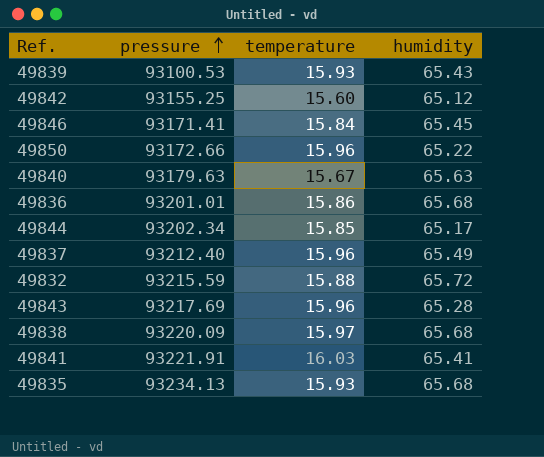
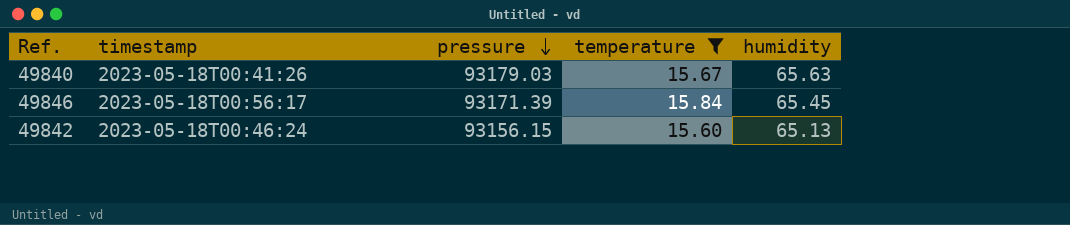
filter: none -> temperature <= 15.84
row order: pressure ascending -> pressure descending
column timestamp | position: none -> 2
49840 | pressure: 93179.63 -> 93179.03
49846 | pressure: 93171.41 -> 93171.39
49842 | pressure: 93155.25 -> 93156.15
49842 | humidity: 65.12 -> 65.13

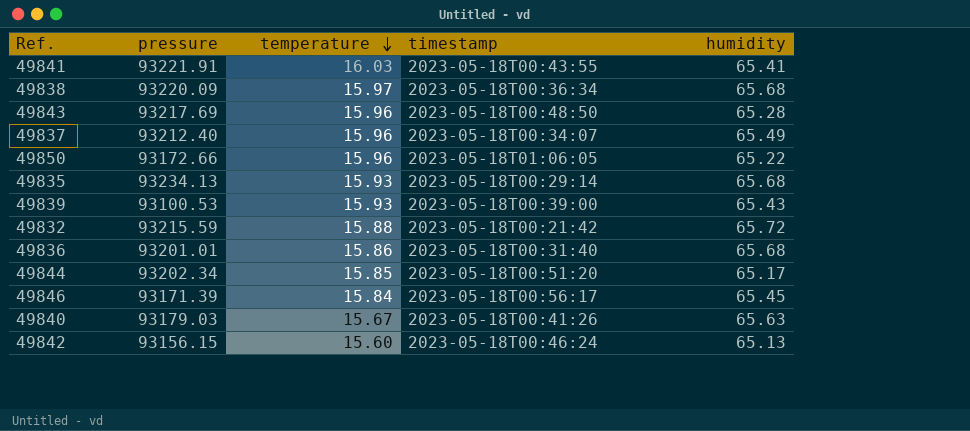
filter: temperature <= 15.84 -> none
row order: pressure descending -> temperature descending
column timestamp | position: 2 -> 4

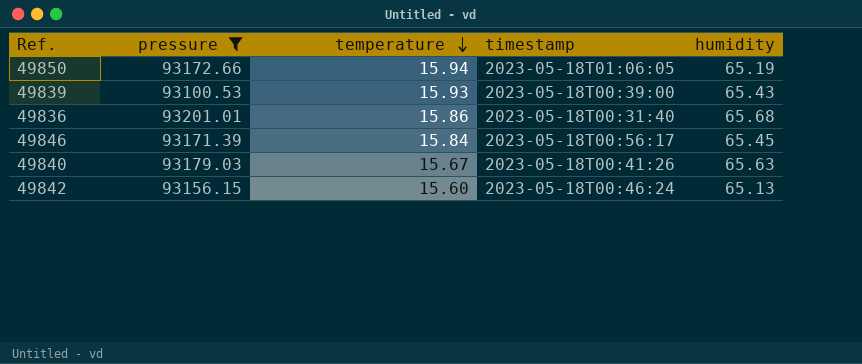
filter: none -> pressure <= 93201.01
49850 | temperature: 15.96 -> 15.94
49850 | humidity: 65.22 -> 65.19

